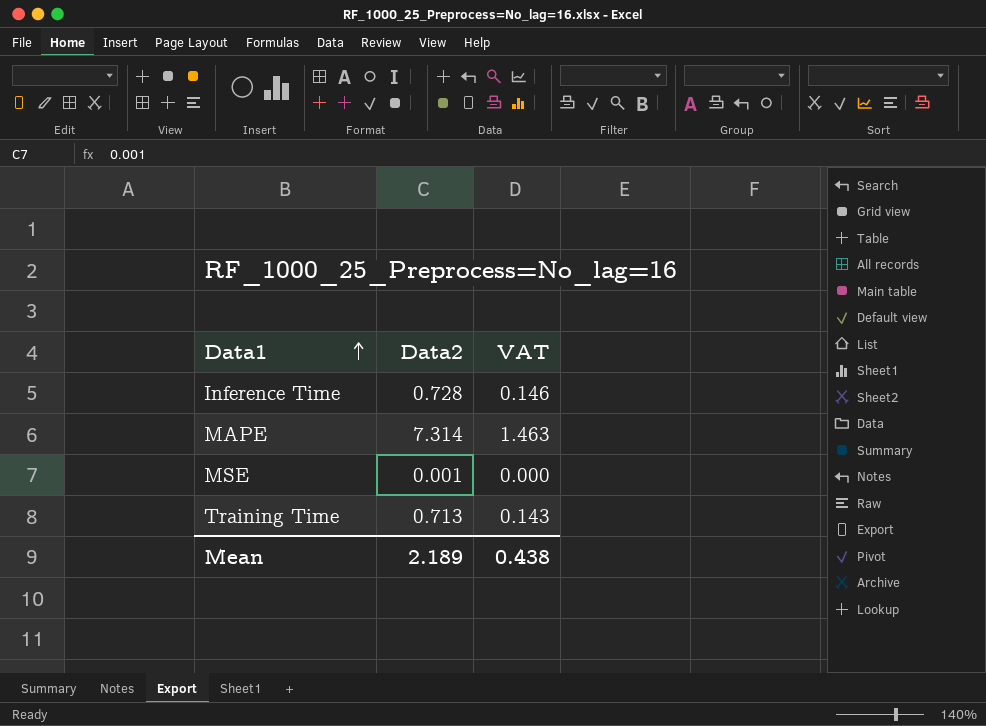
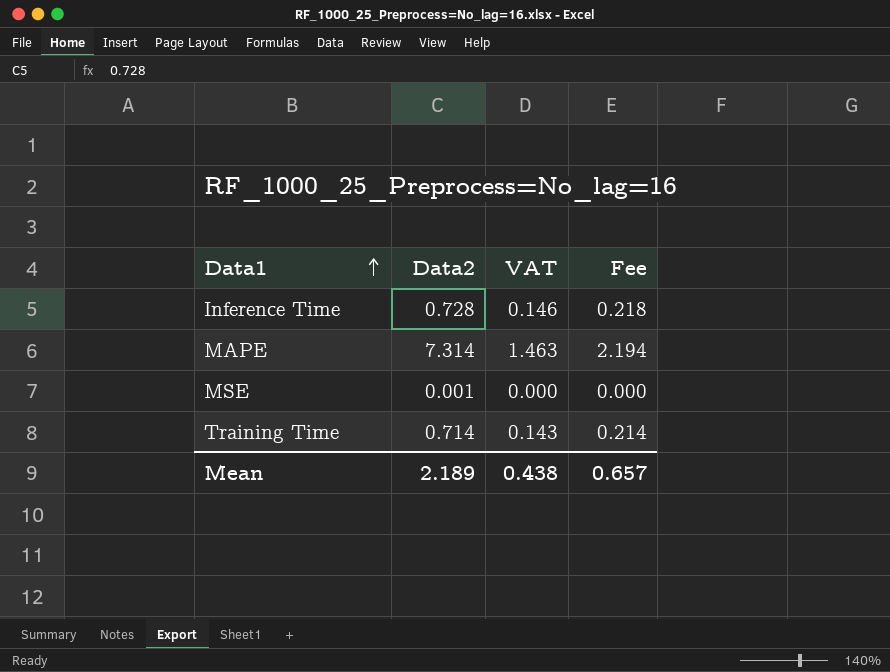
column Fee | formula: none -> [Data2] * 0.3
Training Time | Data2: 0.713 -> 0.714

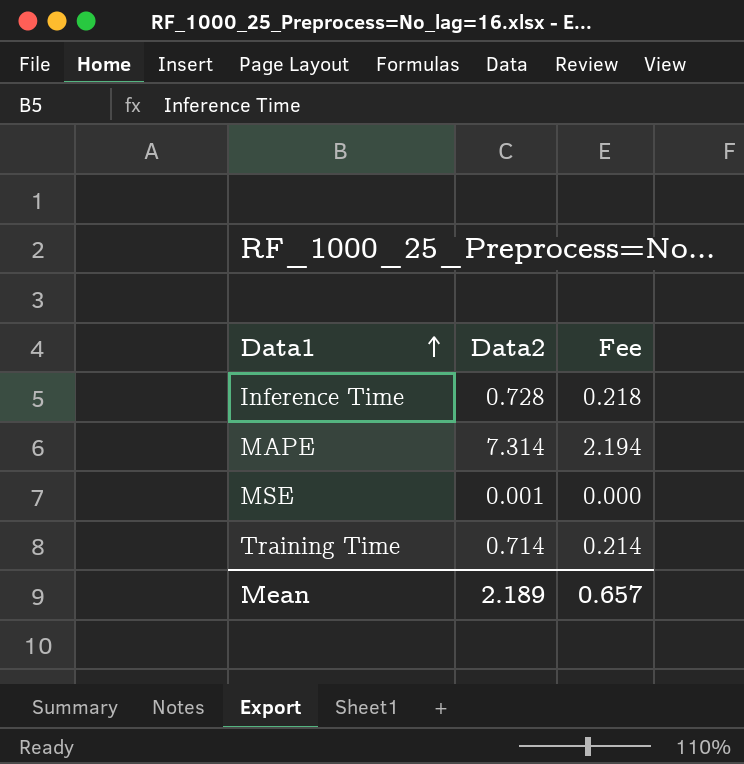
column VAT | formula: [Data2] * 0.2 -> none

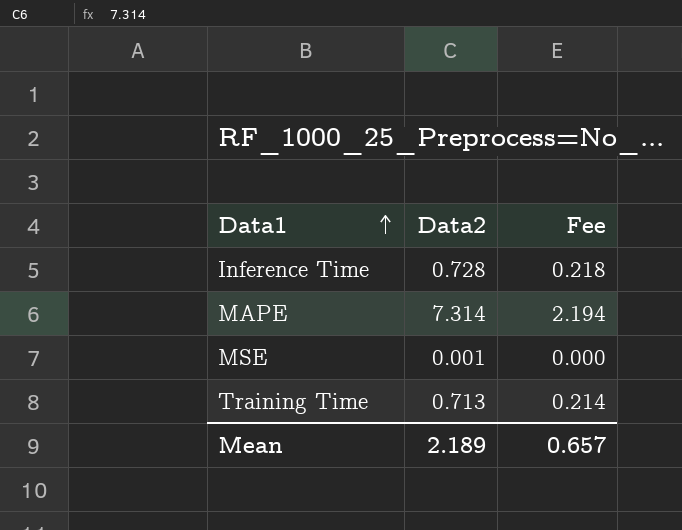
Training Time | Data2: 0.714 -> 0.713

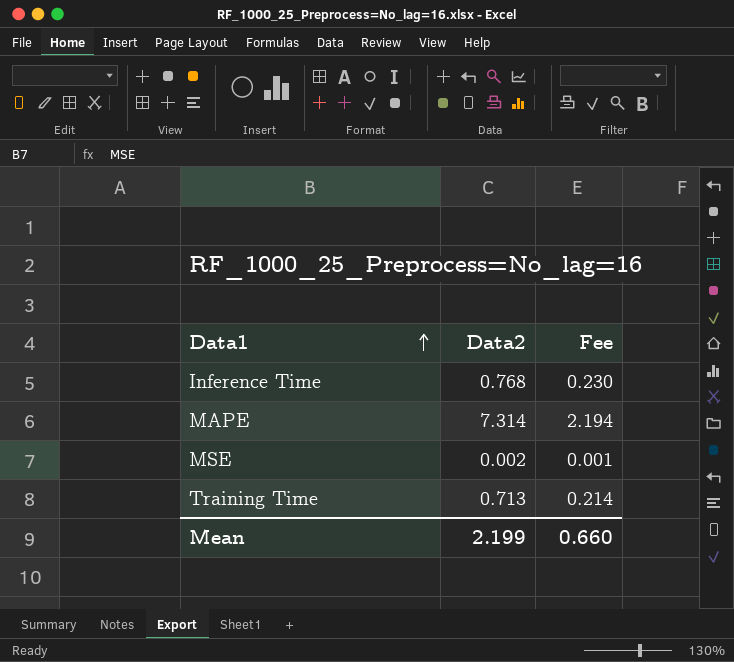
Inference Time | Data2: 0.728 -> 0.768
Inference Time | Fee: 0.218 -> 0.230
MSE | Data2: 0.001 -> 0.002
MSE | Fee: 0.000 -> 0.001
Mean | Data2: 2.189 -> 2.199
Mean | Fee: 0.657 -> 0.660

